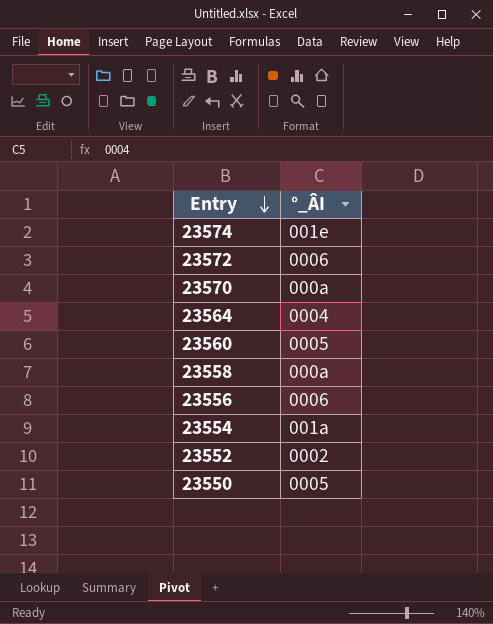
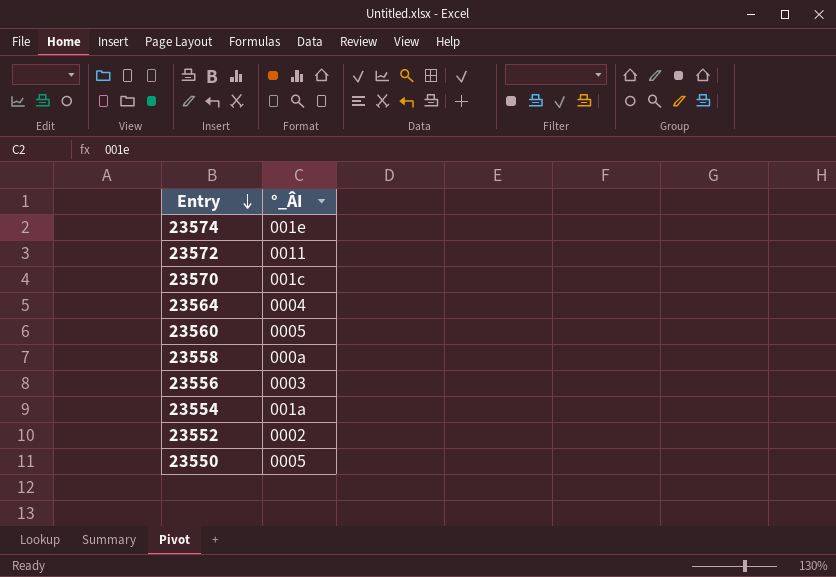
23572 | °_ÂI: 0006 -> 0011
23570 | °_ÂI: 000a -> 001c
23556 | °_ÂI: 0006 -> 0003

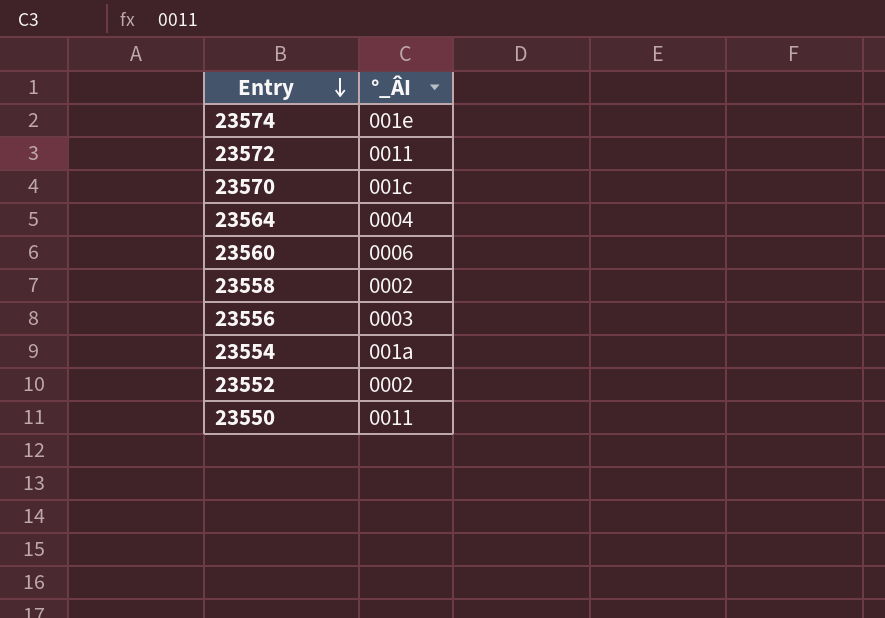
23560 | °_ÂI: 0005 -> 0006
23558 | °_ÂI: 000a -> 0002
23550 | °_ÂI: 0005 -> 0011

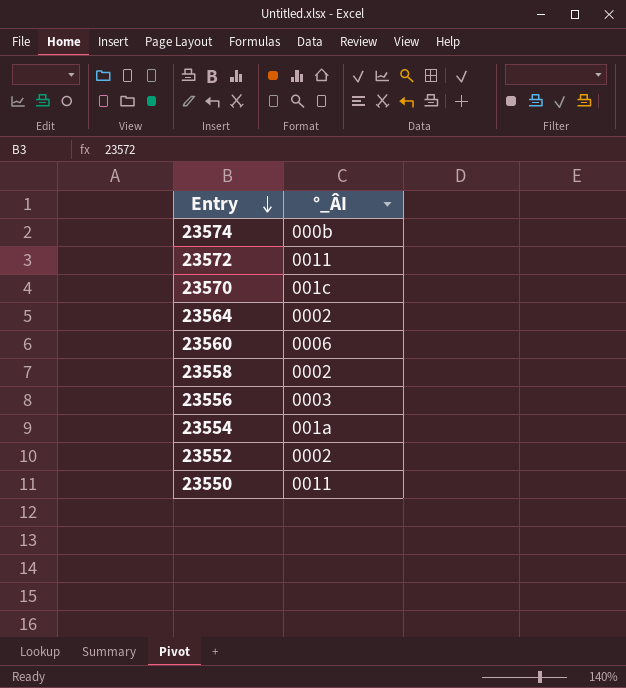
23574 | °_ÂI: 001e -> 000b
23564 | °_ÂI: 0004 -> 0002

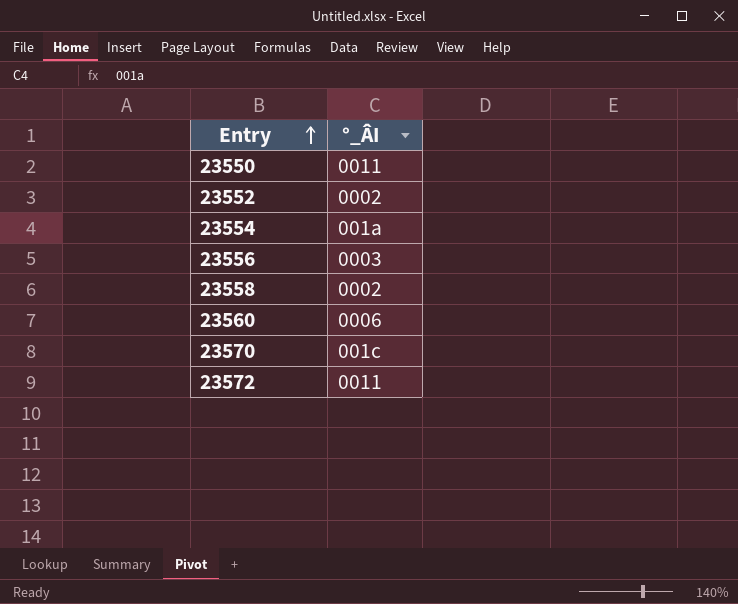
row order: Entry descending -> Entry ascending
row 23574: 000b -> none
row 23564: 0002 -> none

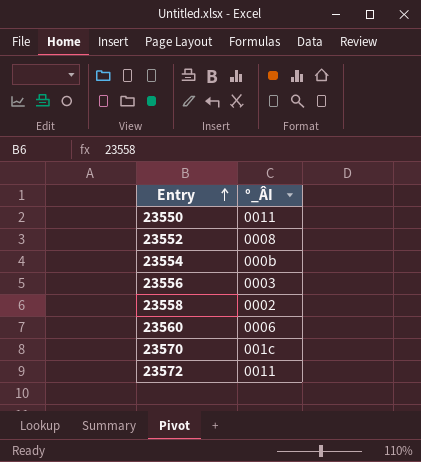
23552 | °_ÂI: 0002 -> 0008
23554 | °_ÂI: 001a -> 000b

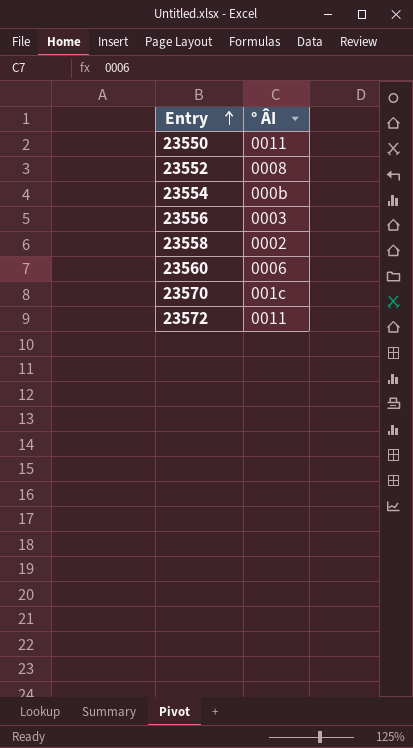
column name: °_ÂI -> ° ÂI

